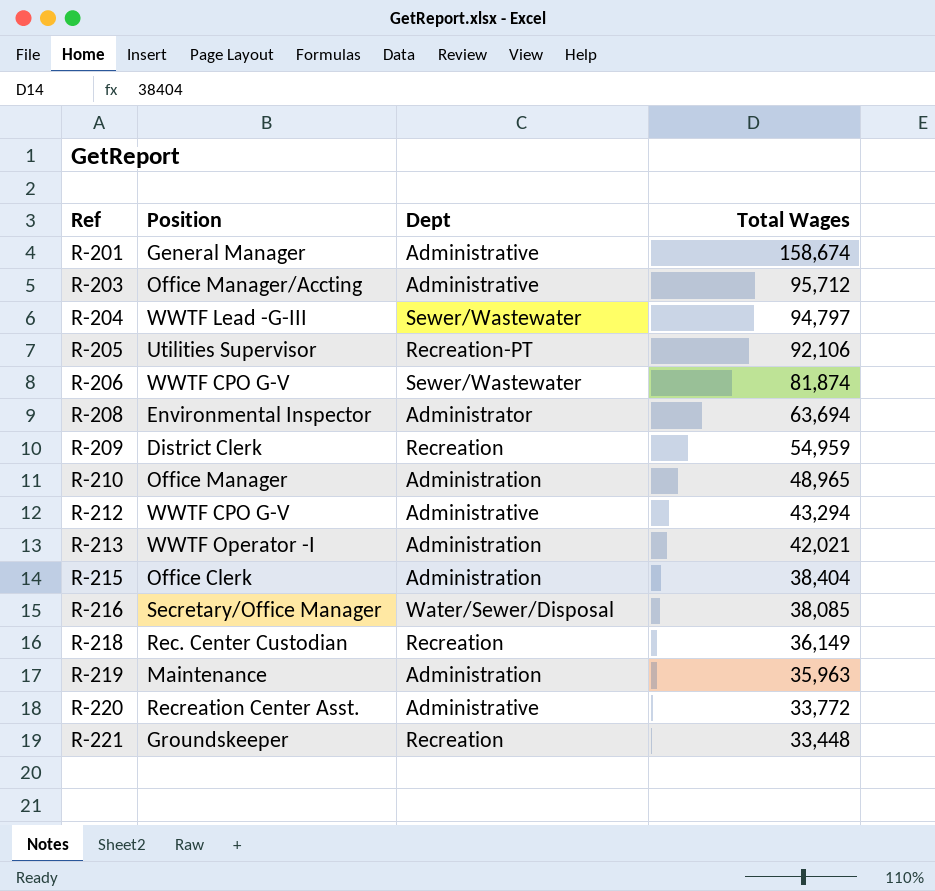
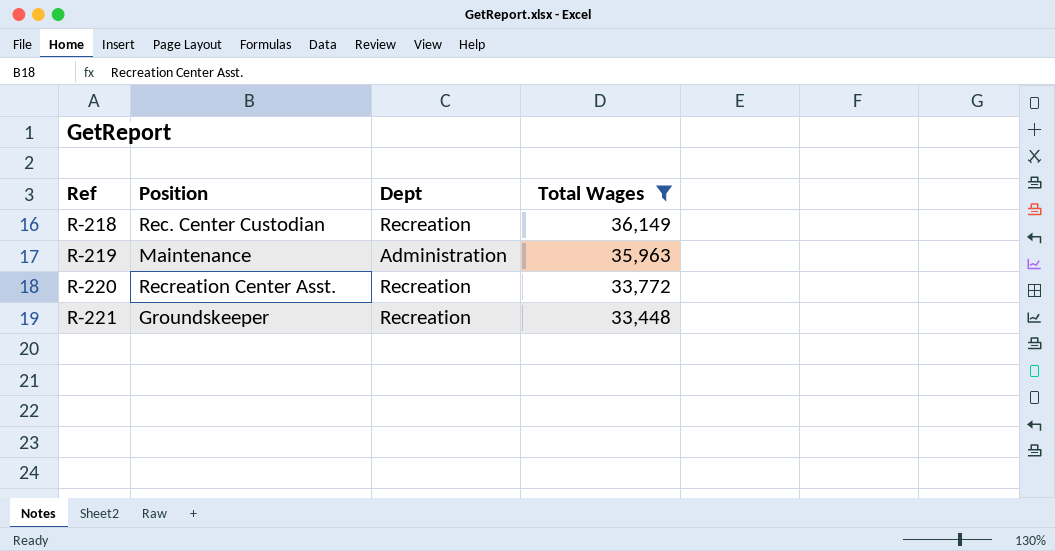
filter: none -> Total Wages <= 36,149
R-220 | Dept: Administrative -> Recreation

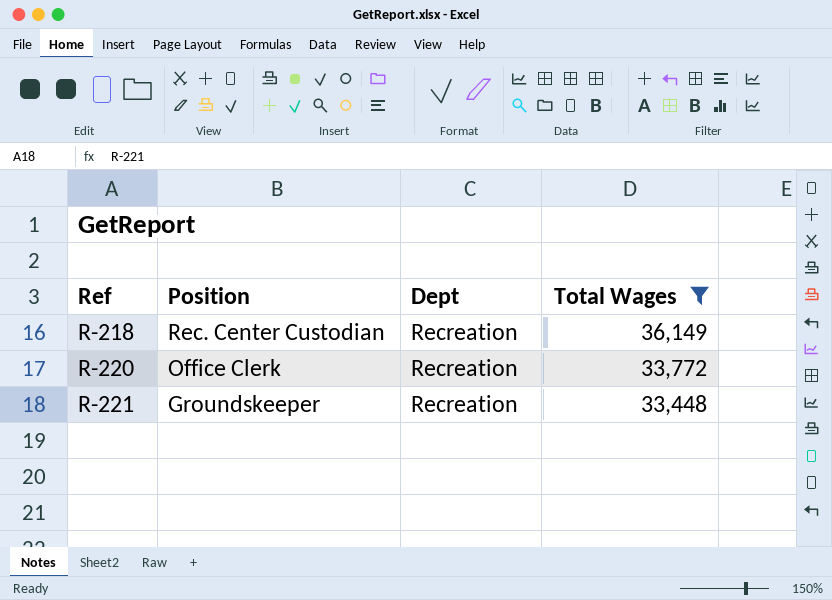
row R-219: Maintenance | Administration | 35,963 -> none
R-220 | Position: Recreation Center Asst. -> Office Clerk

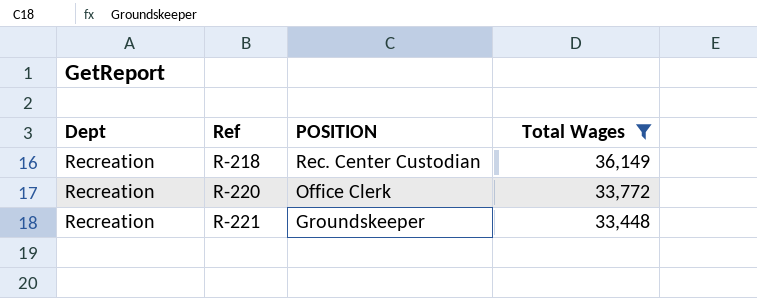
column Dept | position: 3 -> 1
column name: Position -> POSITION

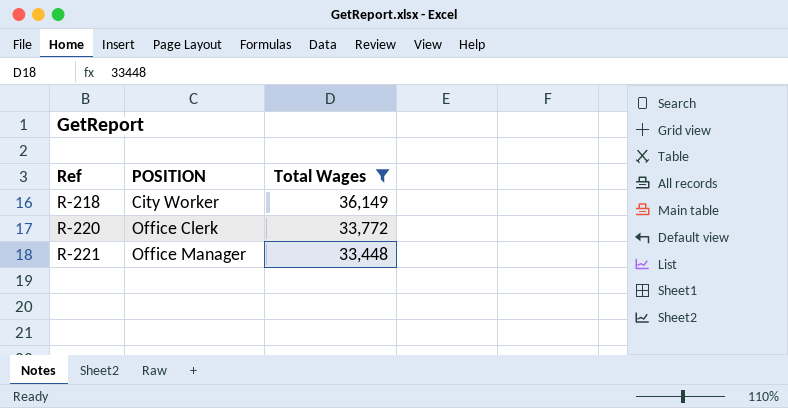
column Dept | position: 1 -> none
R-218 | POSITION: Rec. Center Custodian -> City Worker
R-221 | POSITION: Groundskeeper -> Office Manager

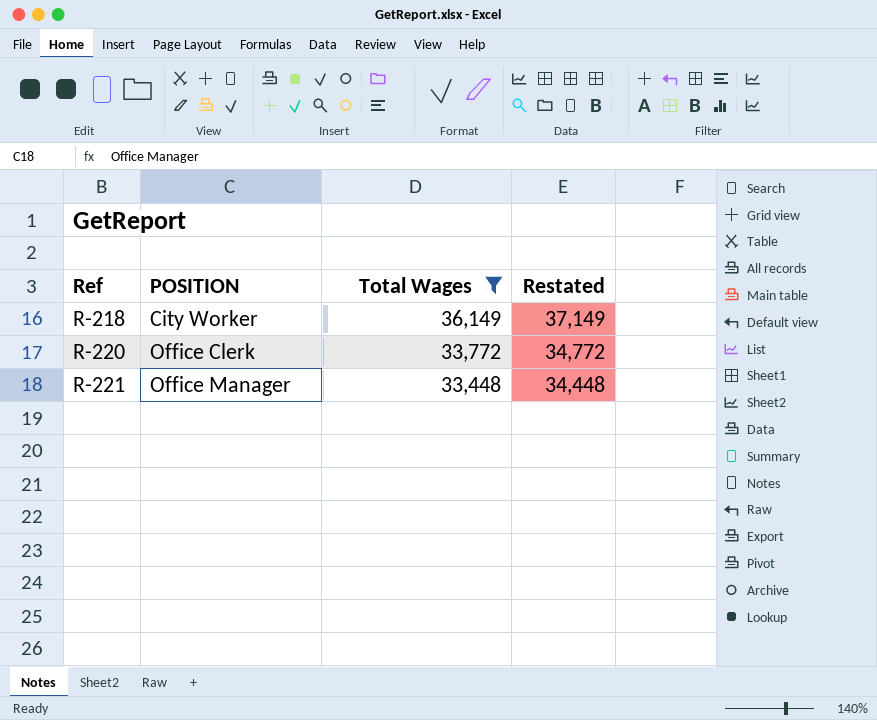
column Restated | formula: none -> [Total Wages] + 1000

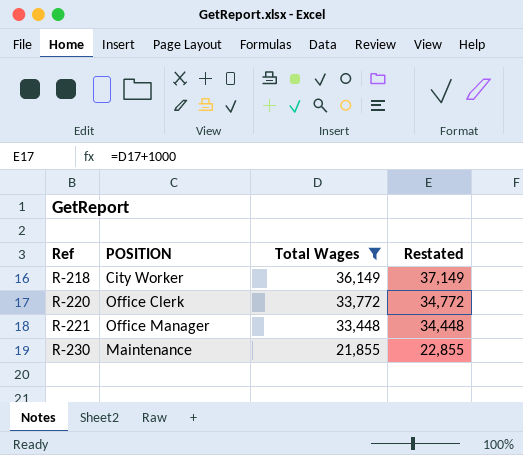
row R-230: none -> Maintenance | 21,855 | 22,855

